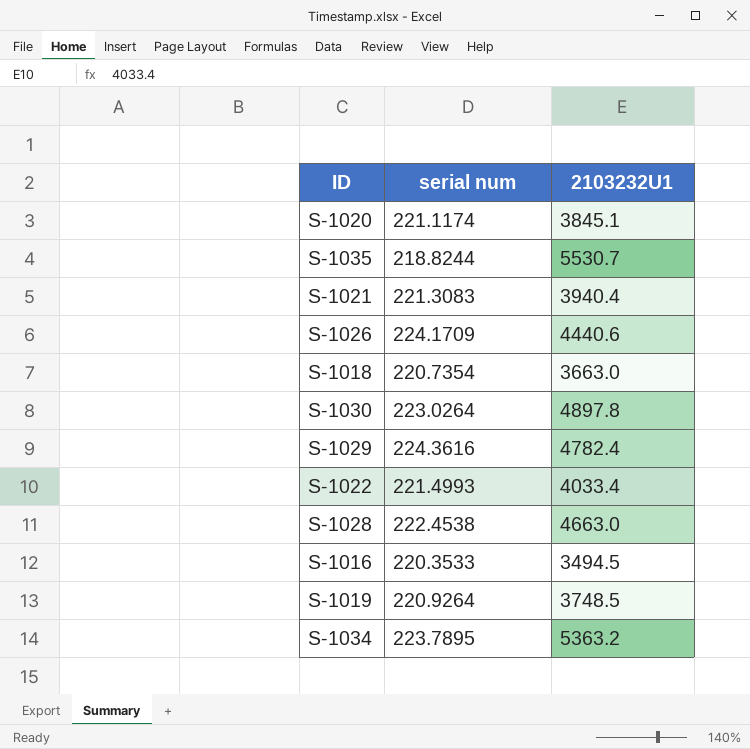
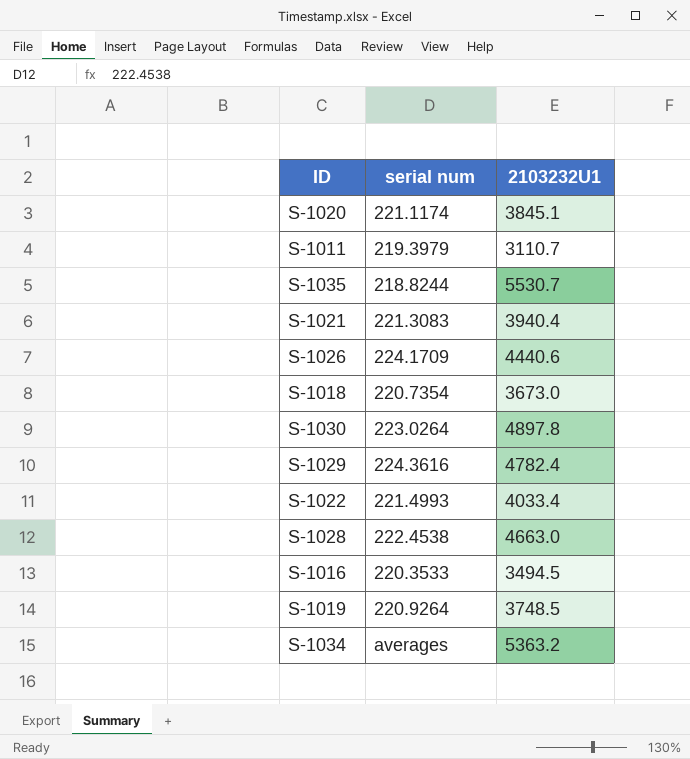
row S-1011: none -> 219.3979 | 3110.7
S-1018 | 2103232U1: 3663.0 -> 3673.0
S-1034 | serial num: 223.7895 -> averages

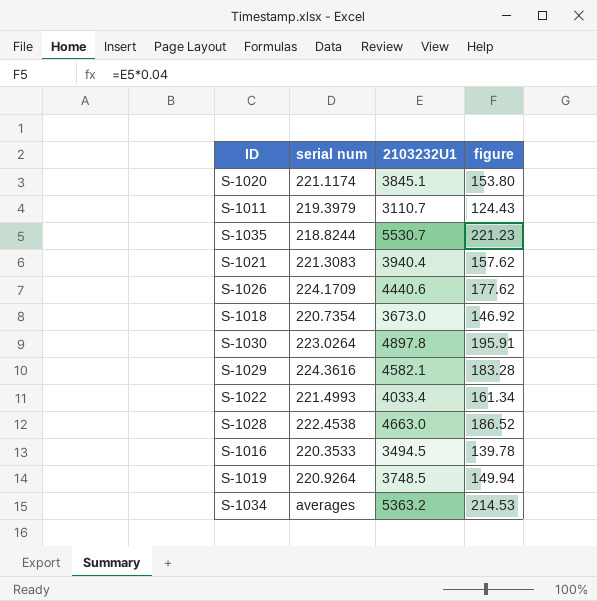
column figure | formula: none -> [2103232U1] * 0.04
S-1029 | 2103232U1: 4782.4 -> 4582.1

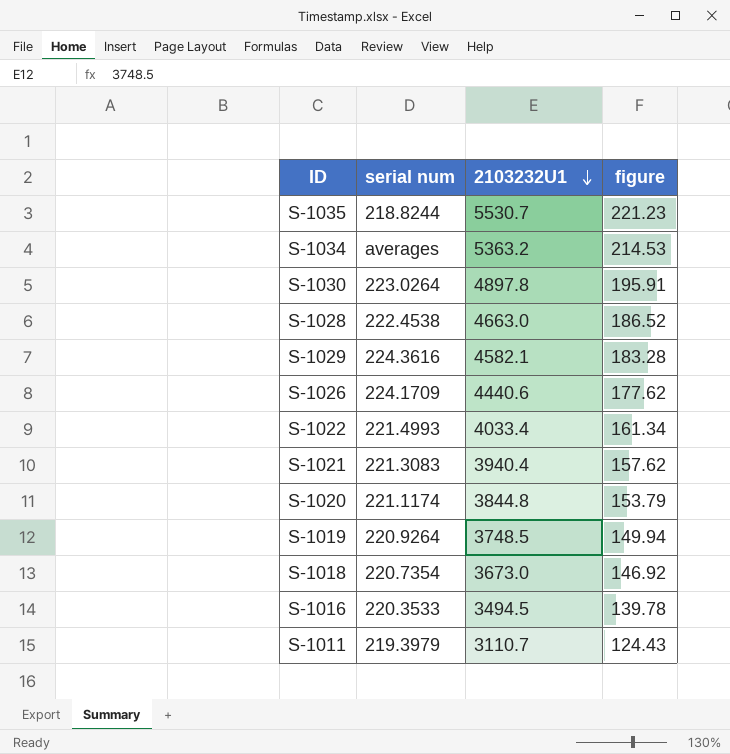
row order: none -> 2103232U1 descending
S-1020 | 2103232U1: 3845.1 -> 3844.8
S-1020 | figure: 153.80 -> 153.79

